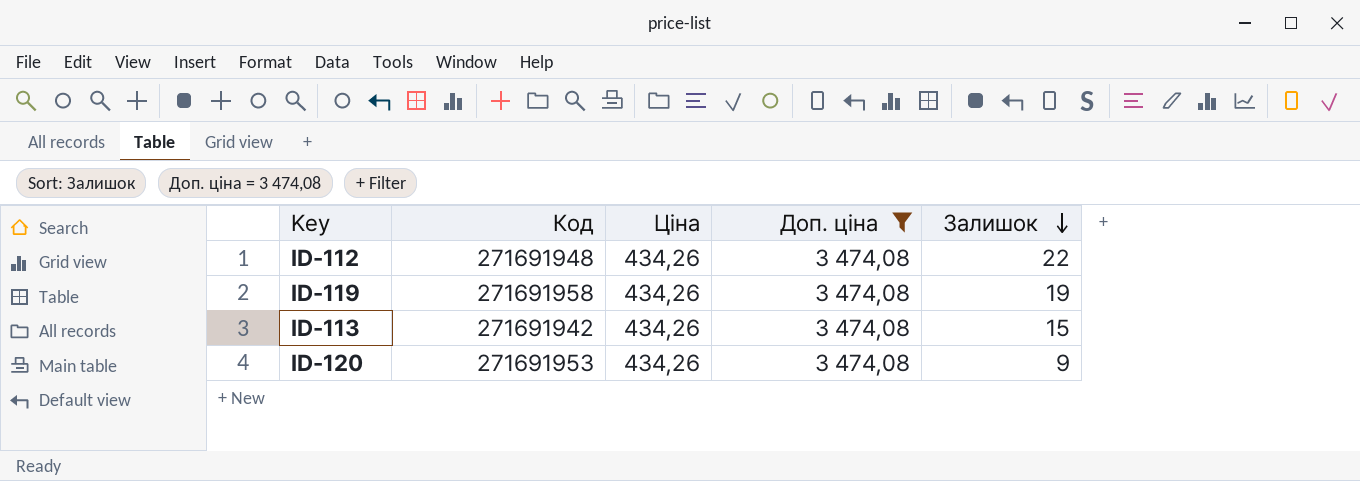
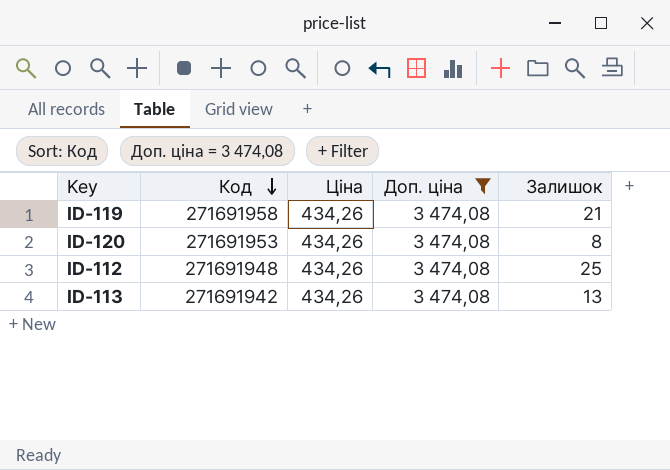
row order: Залишок descending -> Код descending
ID-119 | Залишок: 19 -> 21
ID-120 | Залишок: 9 -> 8
ID-112 | Залишок: 22 -> 25
ID-113 | Залишок: 15 -> 13

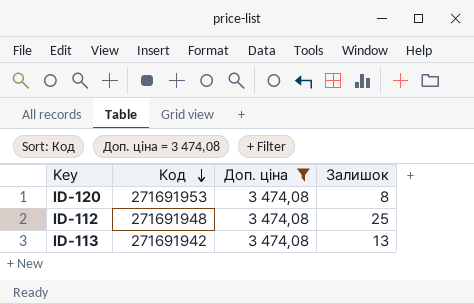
column Ціна | position: 3 -> none
row ID-119: 271691958 | 434,26 | 3 474,08 | 21 -> none

